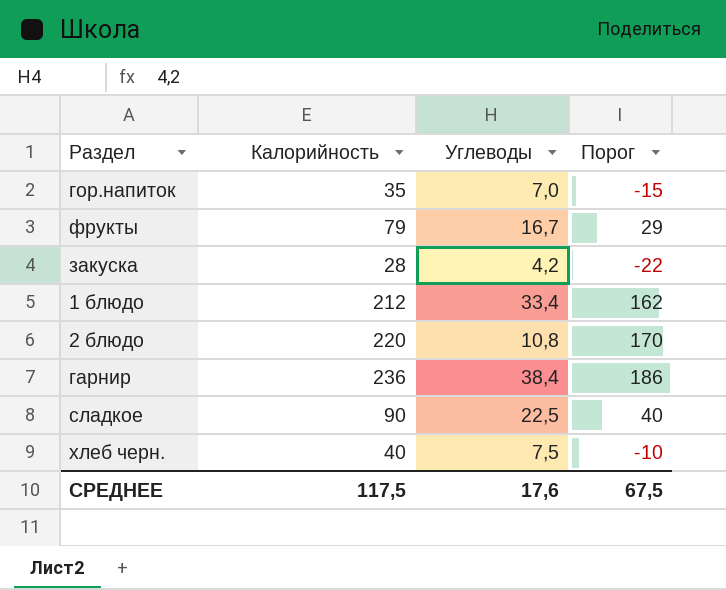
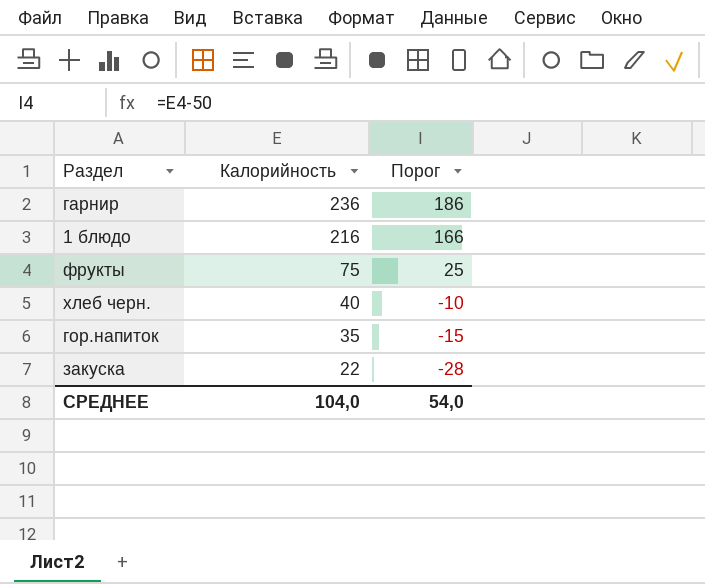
row order: none -> Калорийность descending
column Углеводы | position: 3 -> none
row 2 блюдо: 220 | 10,8 | 170 -> none
row сладкое: 90 | 22,5 | 40 -> none
1 блюдо | Калорийность: 212 -> 216
1 блюдо | Порог: 162 -> 166
фрукты | Калорийность: 79 -> 75
фрукты | Порог: 29 -> 25
закуска | Калорийность: 28 -> 22
закуска | Порог: -22 -> -28
СРЕДНЕЕ | Калорийность: 117,5 -> 104,0
СРЕДНЕЕ | Порог: 67,5 -> 54,0

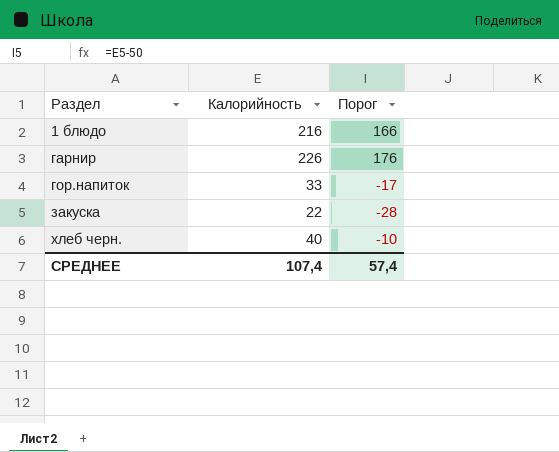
row order: Калорийность descending -> Раздел ascending
row фрукты: 75 | 25 -> none
гарнир | Калорийность: 236 -> 226
гарнир | Порог: 186 -> 176
гор.напиток | Калорийность: 35 -> 33
гор.напиток | Порог: -15 -> -17
СРЕДНЕЕ | Калорийность: 104,0 -> 107,4
СРЕДНЕЕ | Порог: 54,0 -> 57,4

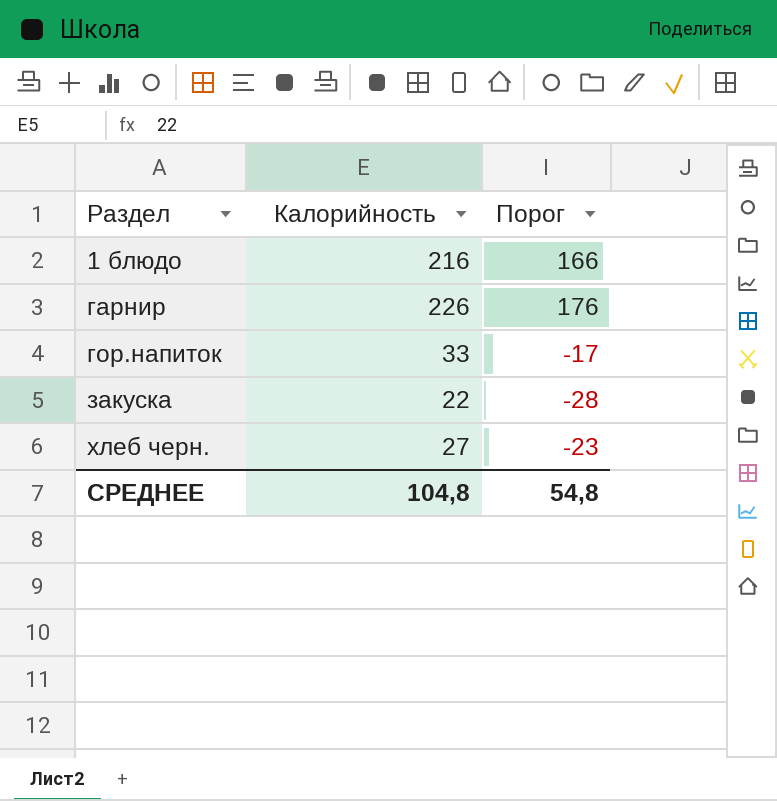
хлеб черн. | Калорийность: 40 -> 27
хлеб черн. | Порог: -10 -> -23
СРЕДНЕЕ | Калорийность: 107,4 -> 104,8
СРЕДНЕЕ | Порог: 57,4 -> 54,8

